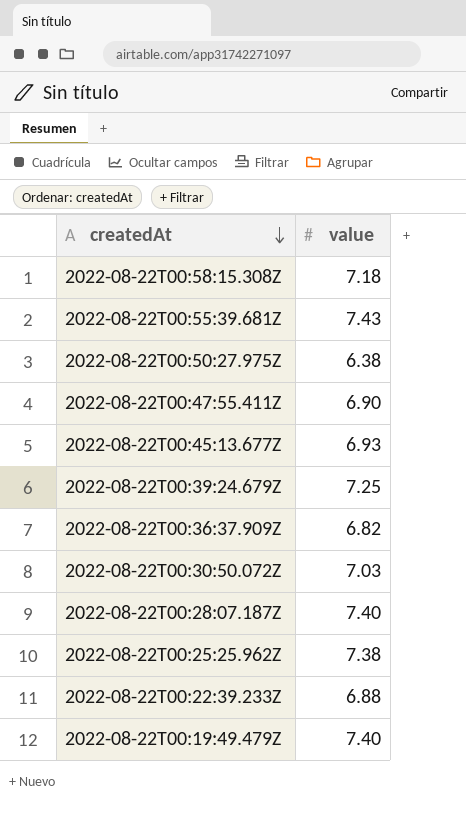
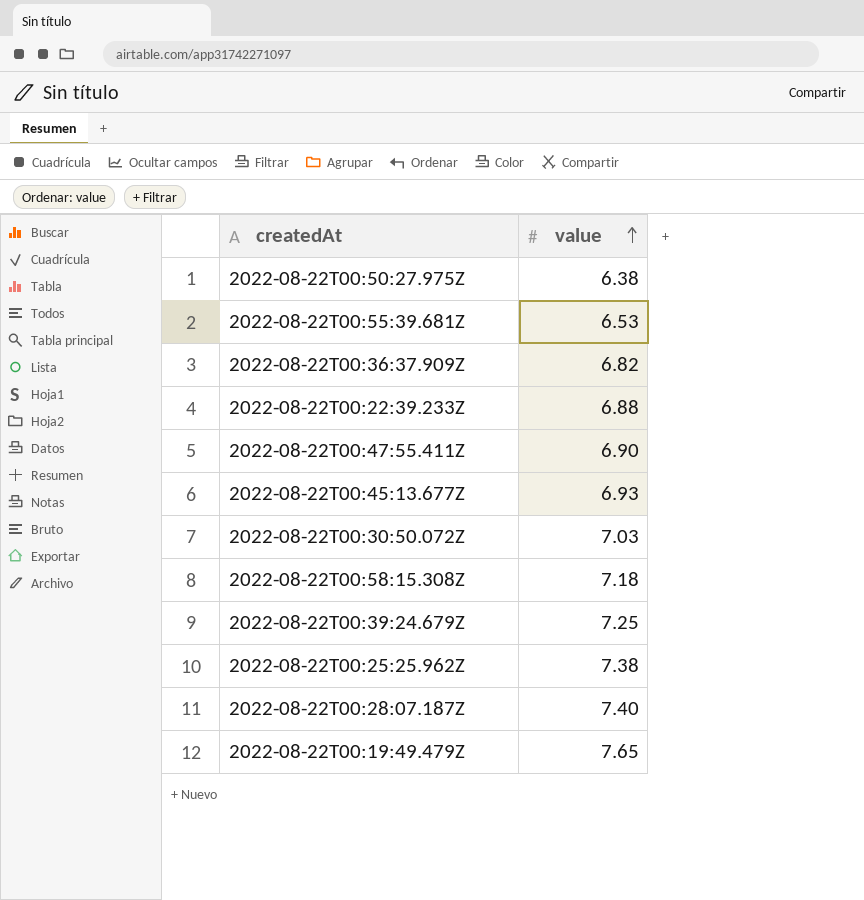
row order: createdAt descending -> value ascending
2022-08-22T00:55:39.681Z | value: 7.43 -> 6.53
2022-08-22T00:19:49.479Z | value: 7.40 -> 7.65

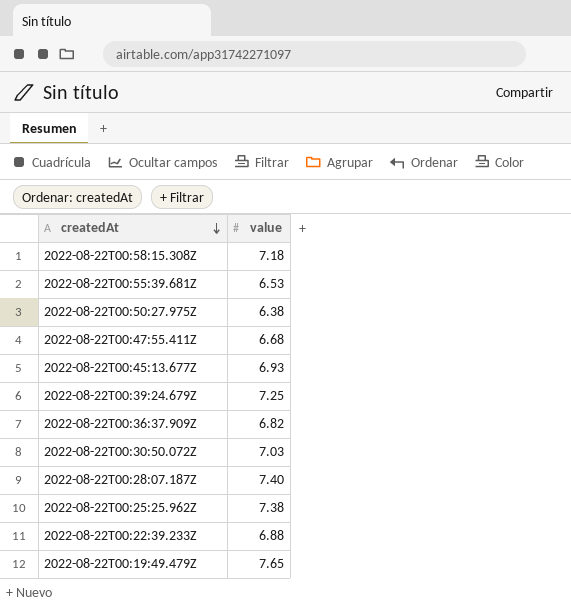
row order: value ascending -> createdAt descending
2022-08-22T00:47:55.411Z | value: 6.90 -> 6.68

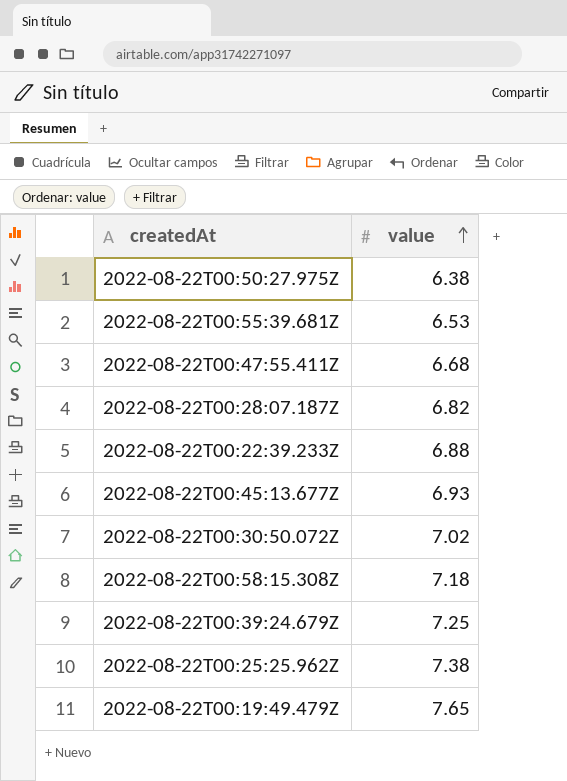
row order: createdAt descending -> value ascending
row 2022-08-22T00:36:37.909Z: 6.82 -> none
2022-08-22T00:28:07.187Z | value: 7.40 -> 6.82
2022-08-22T00:30:50.072Z | value: 7.03 -> 7.02

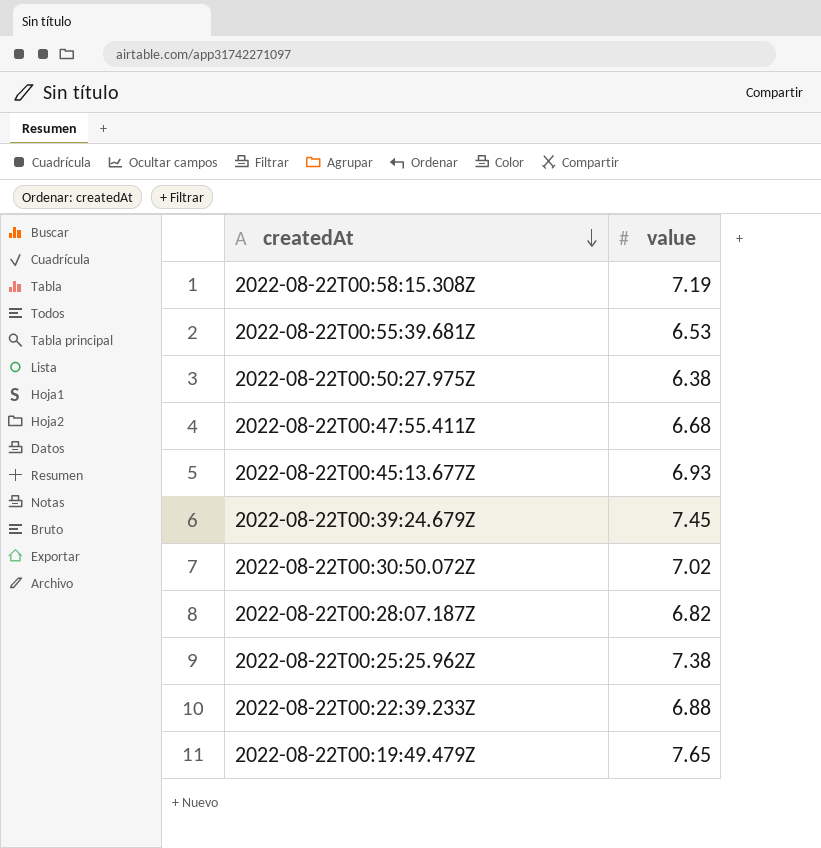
row order: value ascending -> createdAt descending
2022-08-22T00:58:15.308Z | value: 7.18 -> 7.19
2022-08-22T00:39:24.679Z | value: 7.25 -> 7.45

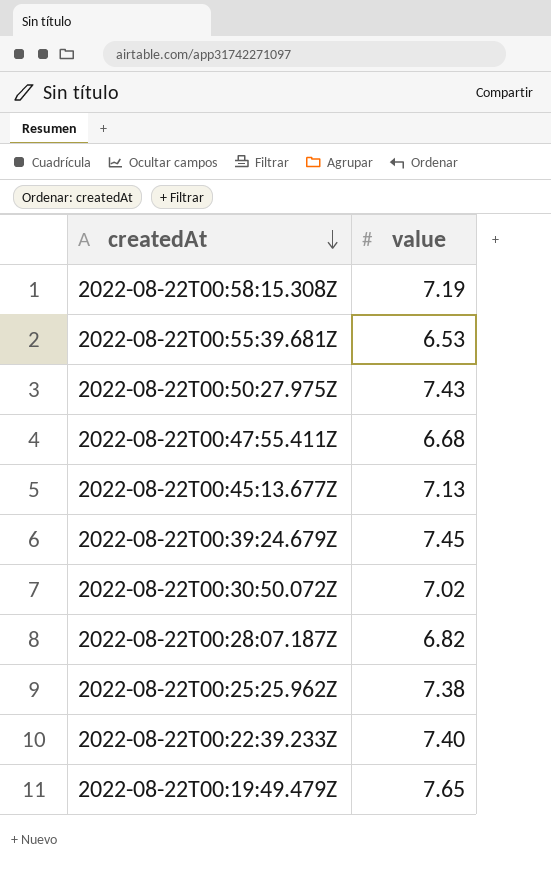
2022-08-22T00:50:27.975Z | value: 6.38 -> 7.43
2022-08-22T00:45:13.677Z | value: 6.93 -> 7.13
2022-08-22T00:22:39.233Z | value: 6.88 -> 7.40

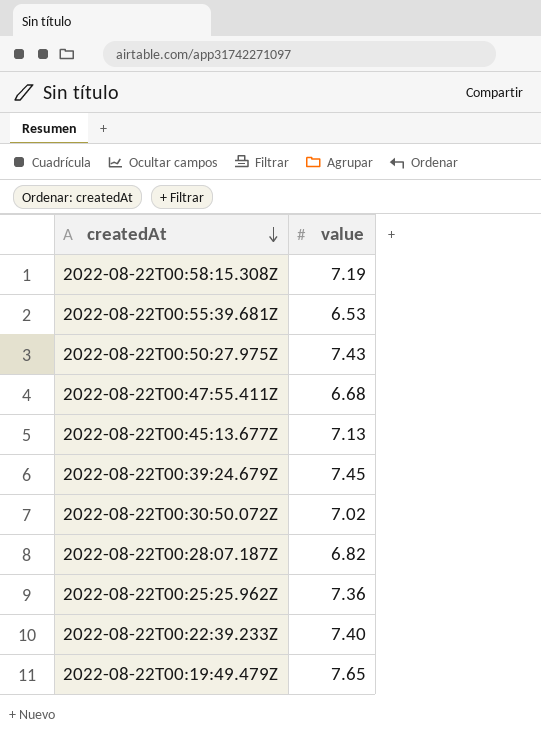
2022-08-22T00:25:25.962Z | value: 7.38 -> 7.36

